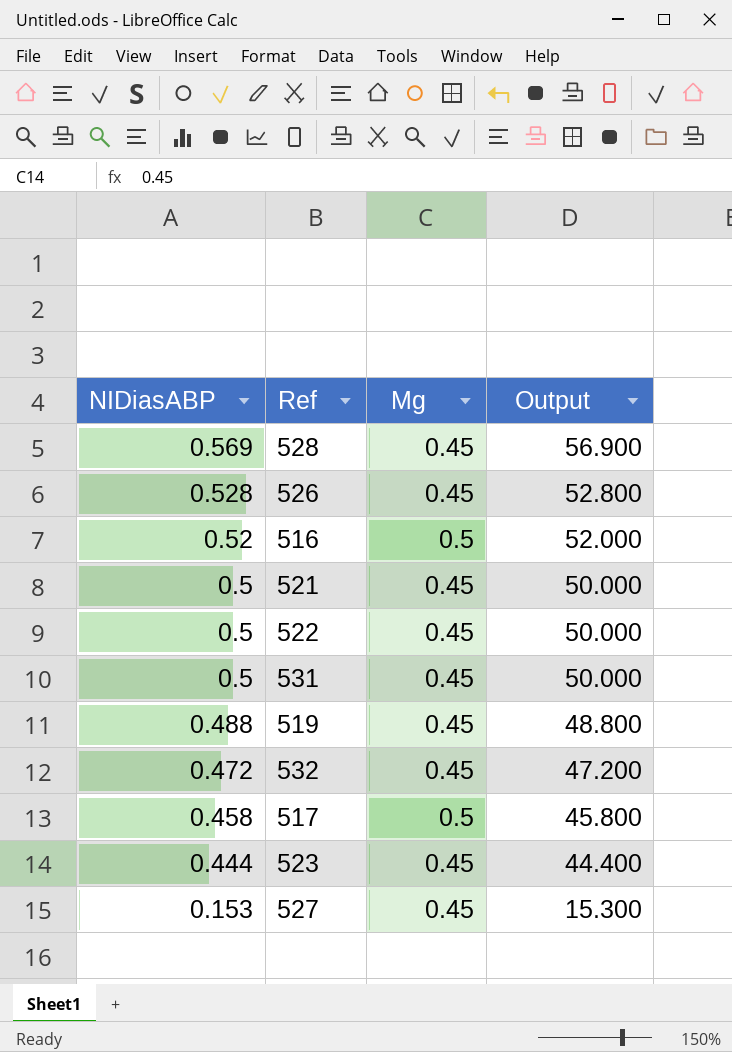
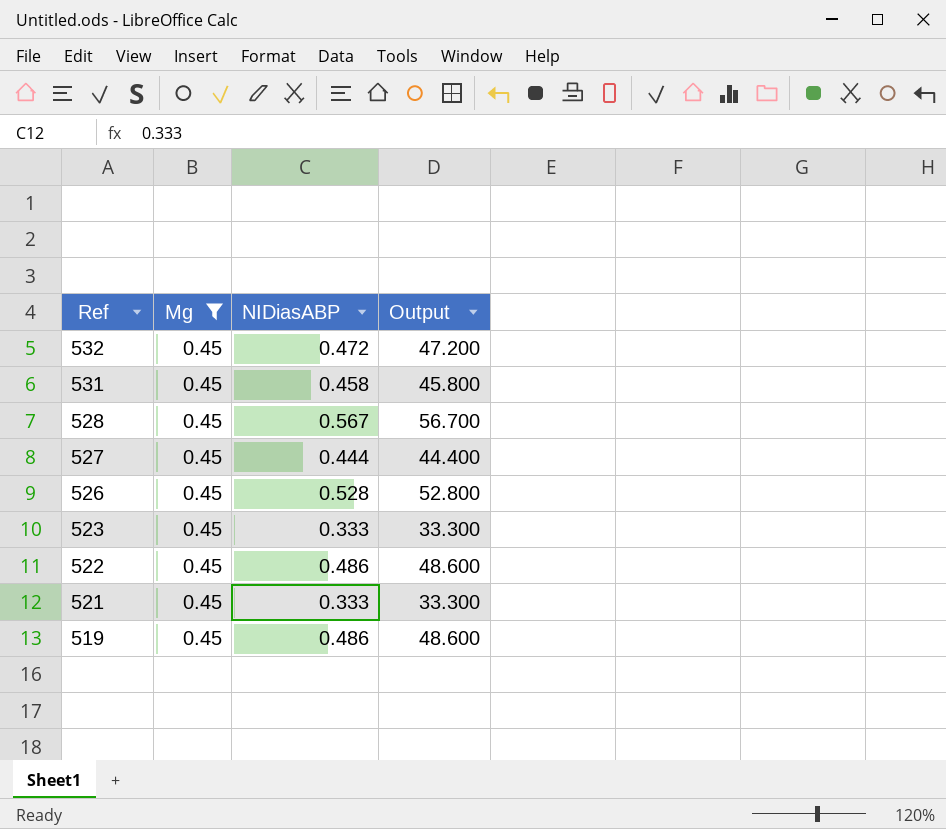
filter: none -> Mg = 0.45
row order: NIDiasABP descending -> Ref descending
column NIDiasABP | position: 1 -> 3
531 | NIDiasABP: 0.5 -> 0.458
531 | Output: 50.000 -> 45.800
528 | NIDiasABP: 0.569 -> 0.567
528 | Output: 56.900 -> 56.700
527 | NIDiasABP: 0.153 -> 0.444
527 | Output: 15.300 -> 44.400
523 | NIDiasABP: 0.444 -> 0.333
523 | Output: 44.400 -> 33.300
522 | NIDiasABP: 0.5 -> 0.486
522 | Output: 50.000 -> 48.600
521 | NIDiasABP: 0.5 -> 0.333
521 | Output: 50.000 -> 33.300
519 | NIDiasABP: 0.488 -> 0.486
519 | Output: 48.800 -> 48.600

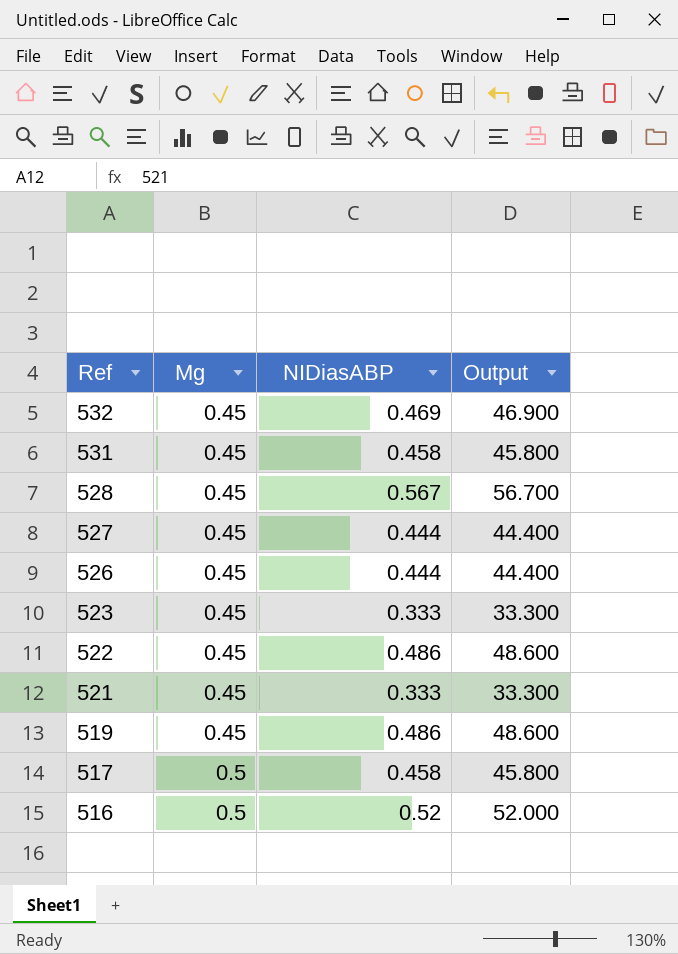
filter: Mg = 0.45 -> none
532 | NIDiasABP: 0.472 -> 0.469
532 | Output: 47.200 -> 46.900
526 | NIDiasABP: 0.528 -> 0.444
526 | Output: 52.800 -> 44.400

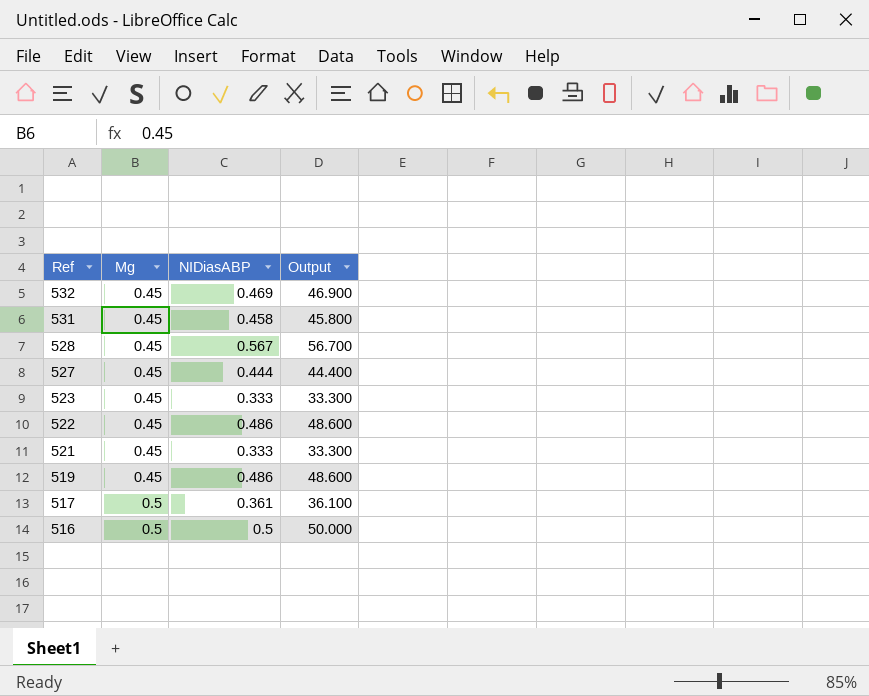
row 526: 0.45 | 0.444 | 44.400 -> none
517 | NIDiasABP: 0.458 -> 0.361
517 | Output: 45.800 -> 36.100
516 | NIDiasABP: 0.52 -> 0.5
516 | Output: 52.000 -> 50.000

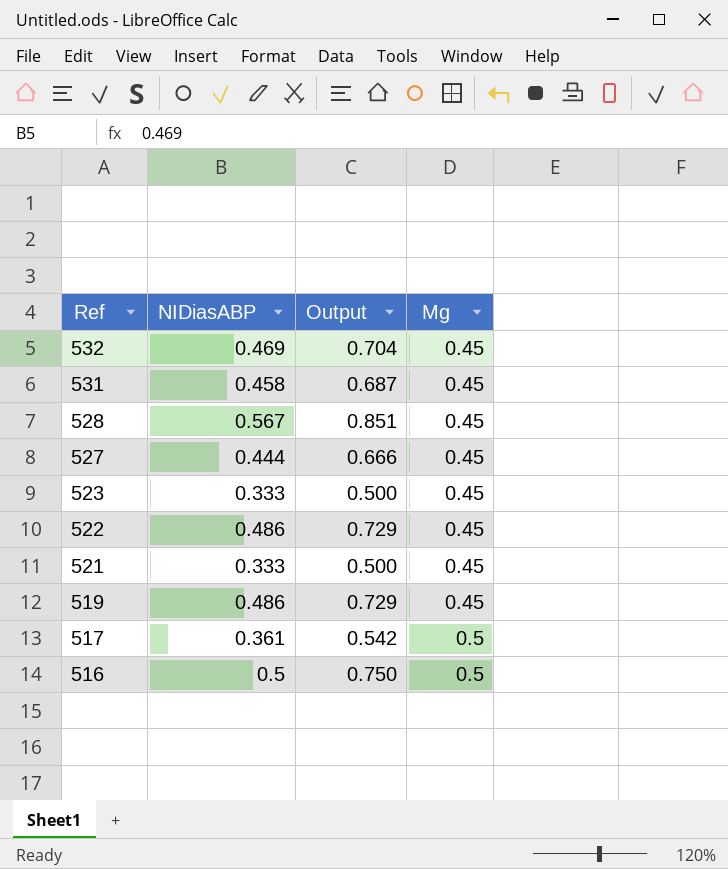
column Output | formula: [NIDiasABP] * 100 -> [NIDiasABP] * 1.5
column Mg | position: 2 -> 4

